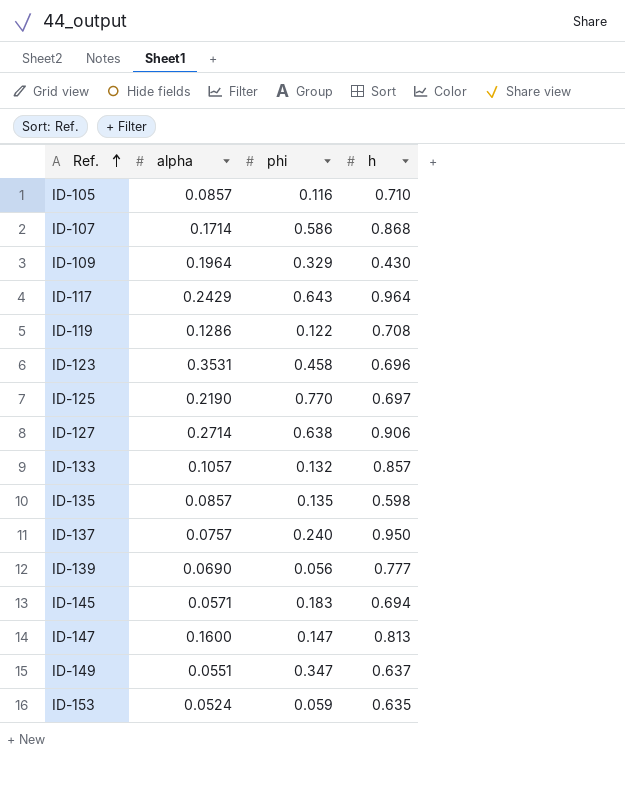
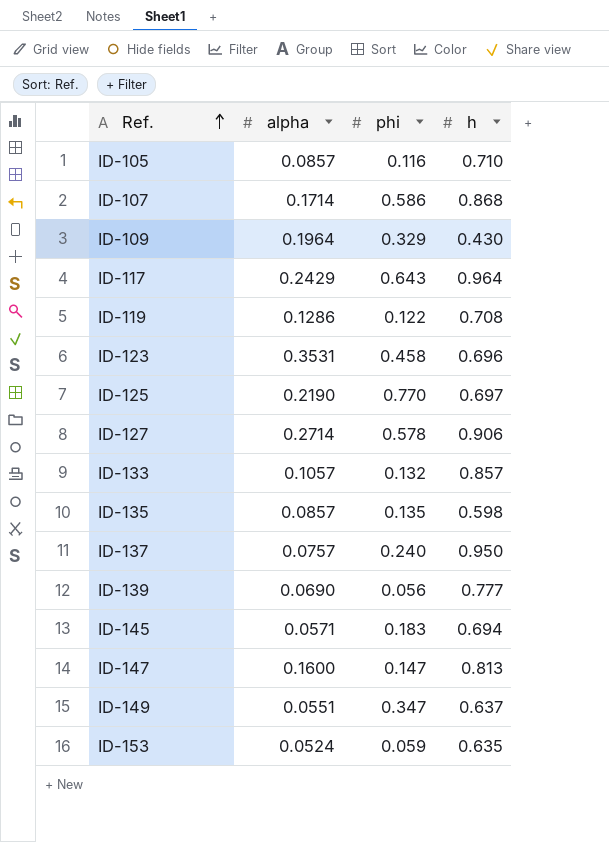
ID-127 | phi: 0.638 -> 0.578

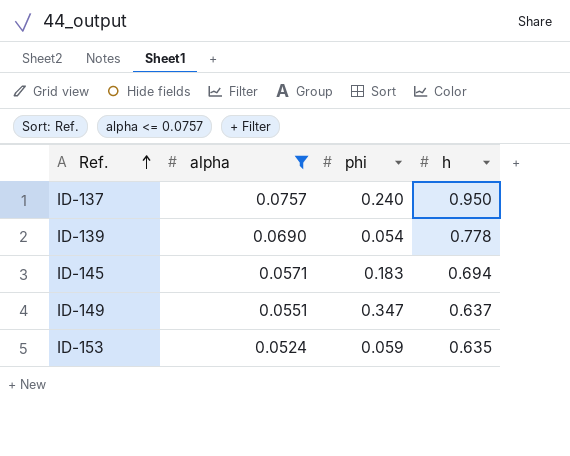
filter: none -> alpha <= 0.0757
ID-139 | phi: 0.056 -> 0.054
ID-139 | h: 0.777 -> 0.778

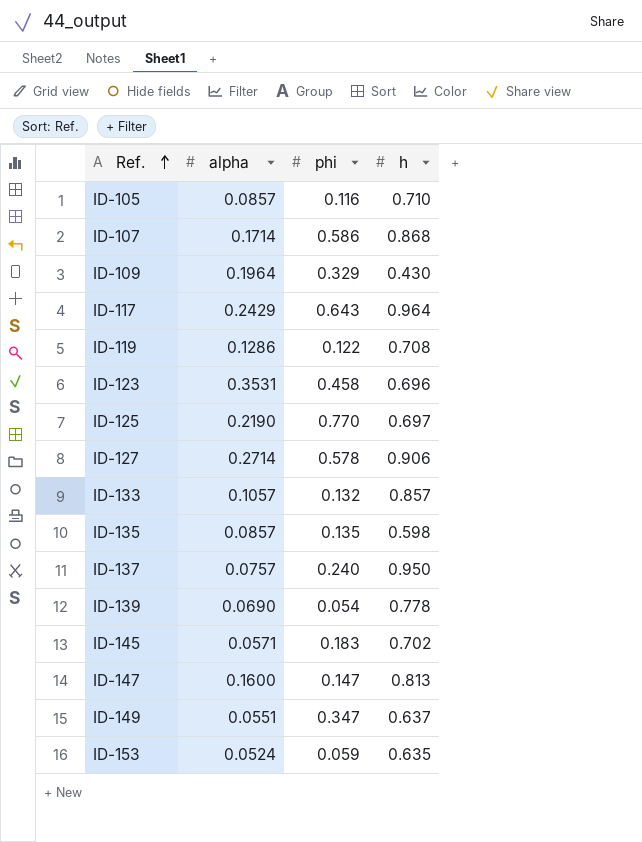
filter: alpha <= 0.0757 -> none
ID-145 | h: 0.694 -> 0.702

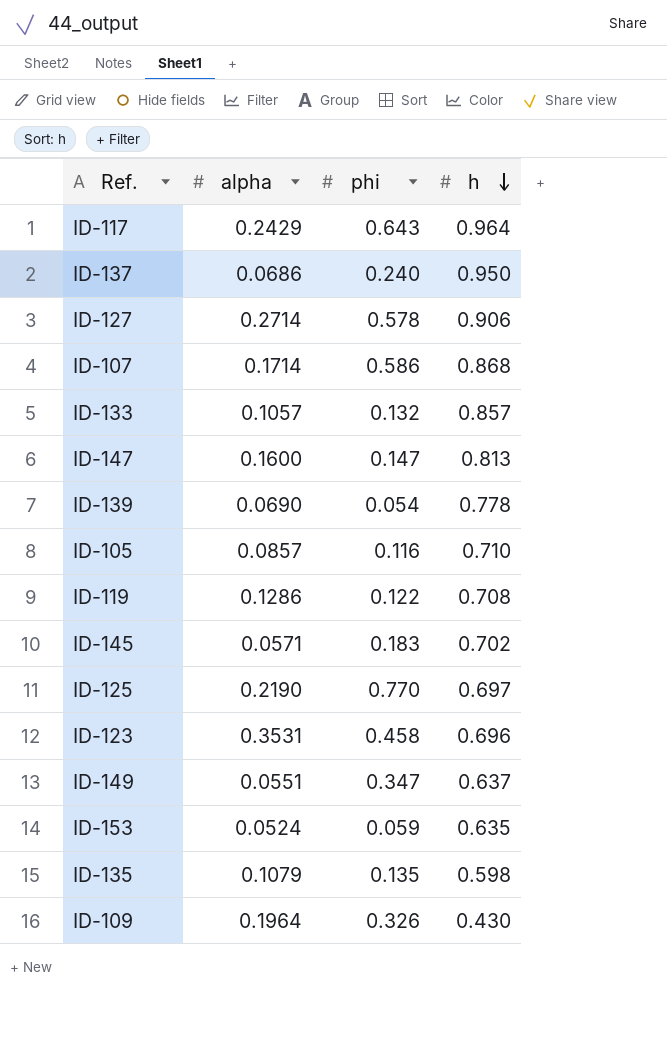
row order: Ref. ascending -> h descending
ID-137 | alpha: 0.0757 -> 0.0686
ID-135 | alpha: 0.0857 -> 0.1079
ID-109 | phi: 0.329 -> 0.326

